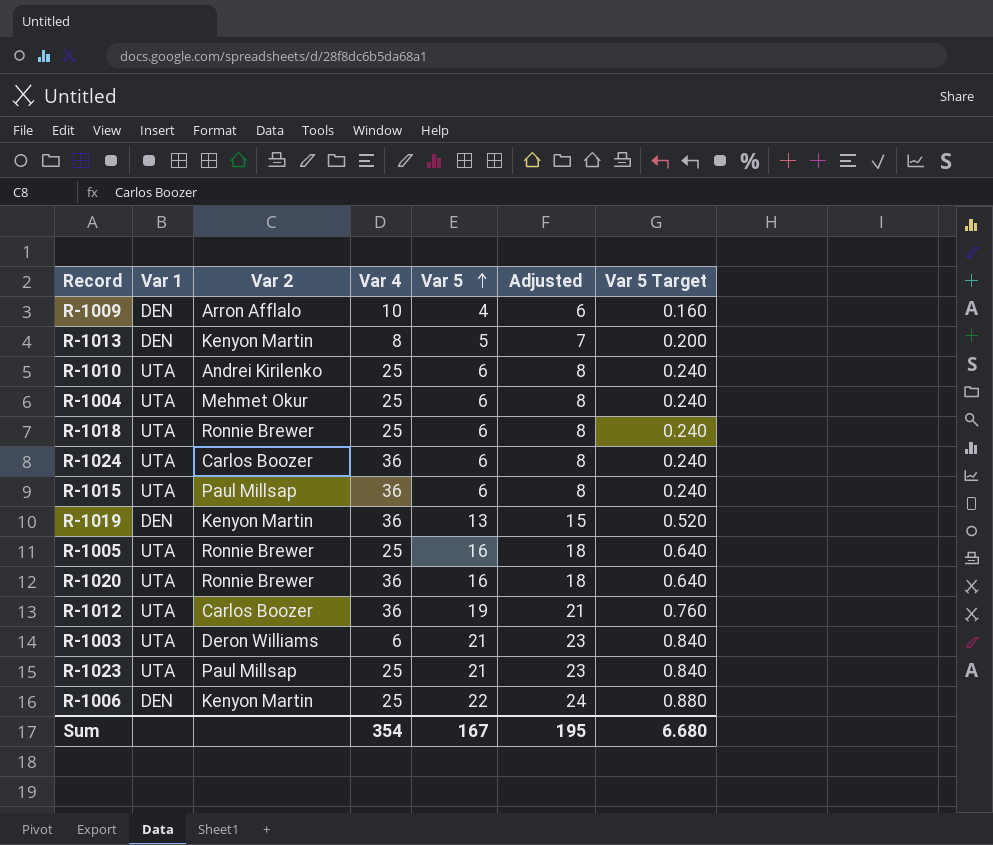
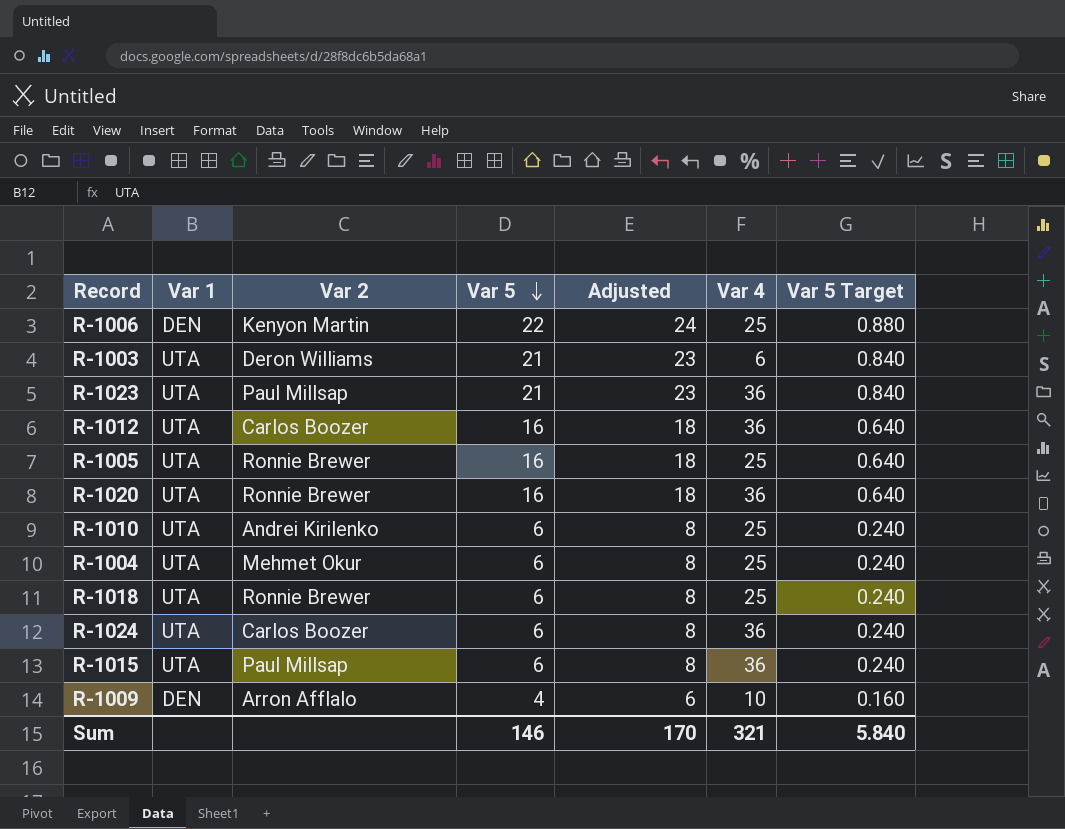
row order: Var 5 ascending -> Var 5 descending
column Var 4 | position: 4 -> 6
row R-1013: DEN | Kenyon Martin | 8 | 5 | 7 | 0.200 -> none
row R-1019: DEN | Kenyon Martin | 36 | 13 | 15 | 0.520 -> none
R-1023 | Var 4: 25 -> 36
R-1012 | Var 5: 19 -> 16
R-1012 | Adjusted: 21 -> 18
R-1012 | Var 5 Target: 0.760 -> 0.640
Sum | Var 5: 167 -> 146
Sum | Adjusted: 195 -> 170
Sum | Var 4: 354 -> 321
Sum | Var 5 Target: 6.680 -> 5.840

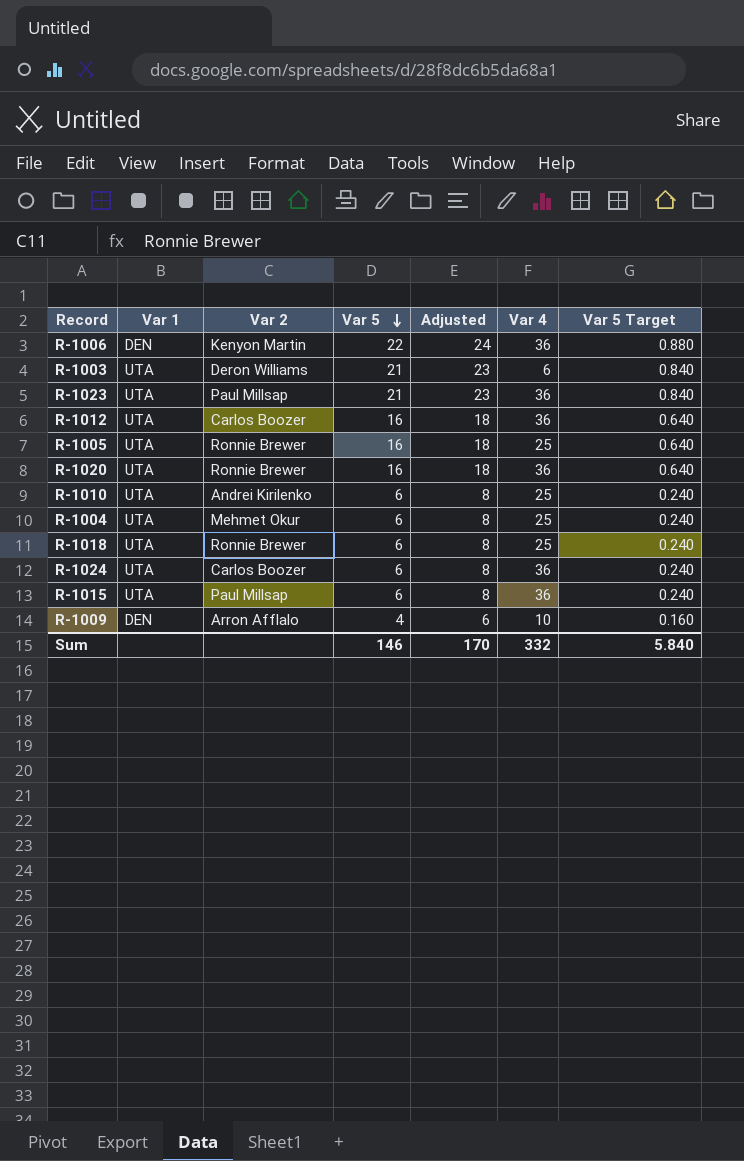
R-1006 | Var 4: 25 -> 36
Sum | Var 4: 321 -> 332

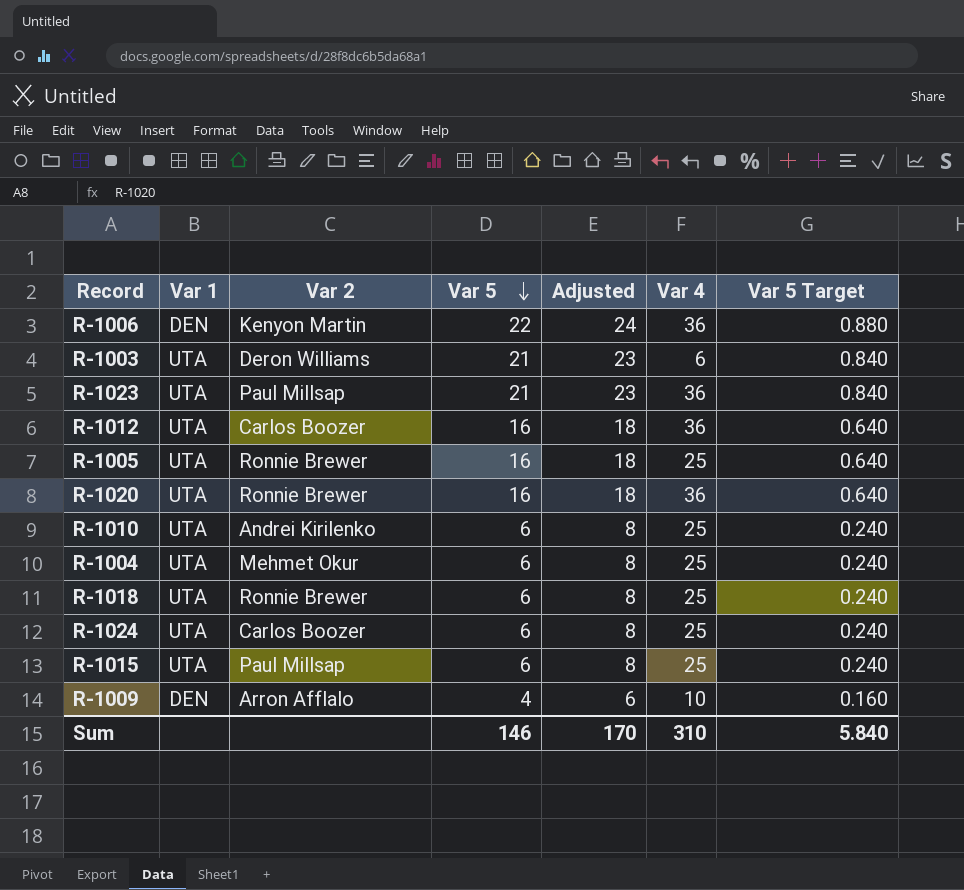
R-1024 | Var 4: 36 -> 25
R-1015 | Var 4: 36 -> 25
Sum | Var 4: 332 -> 310

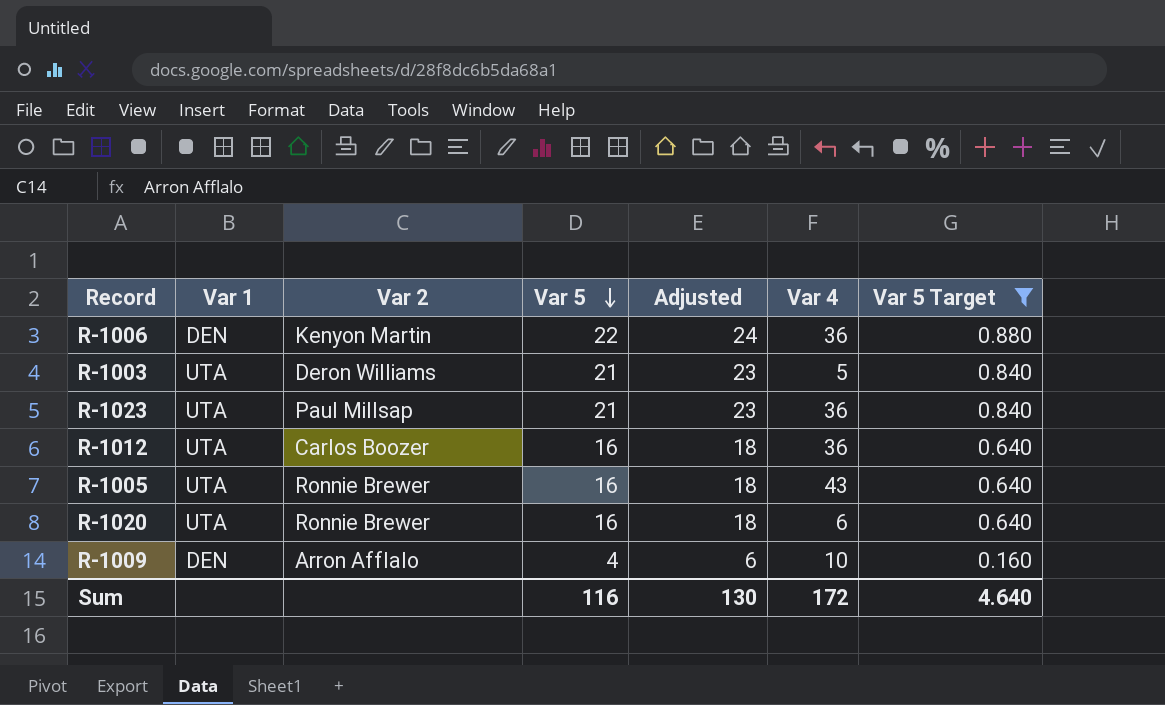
filter: none -> Var 5 Target != 0.240
R-1003 | Var 4: 6 -> 5
R-1005 | Var 4: 25 -> 43
R-1020 | Var 4: 36 -> 6
Sum | Var 5: 146 -> 116
Sum | Adjusted: 170 -> 130
Sum | Var 4: 310 -> 172
Sum | Var 5 Target: 5.840 -> 4.640

